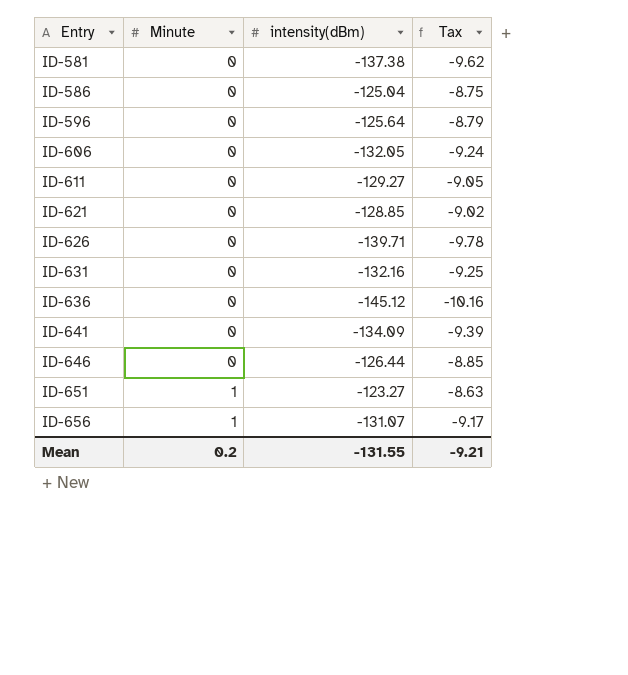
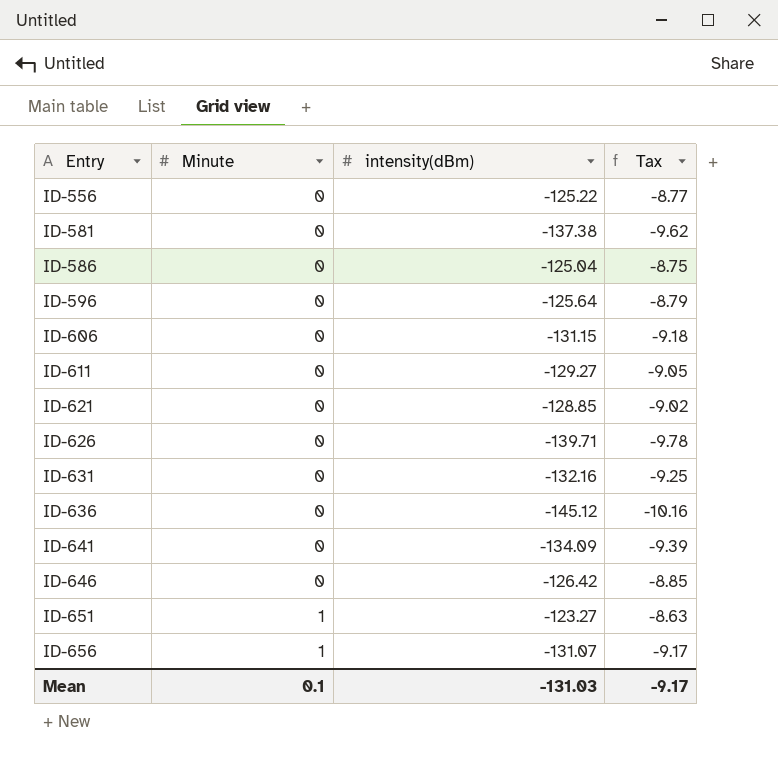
row ID-556: none -> 0 | -125.22 | -8.77
ID-606 | intensity(dBm): -132.05 -> -131.15
ID-606 | Tax: -9.24 -> -9.18
ID-646 | intensity(dBm): -126.44 -> -126.42
Mean | Minute: 0.2 -> 0.1
Mean | intensity(dBm): -131.55 -> -131.03
Mean | Tax: -9.21 -> -9.17

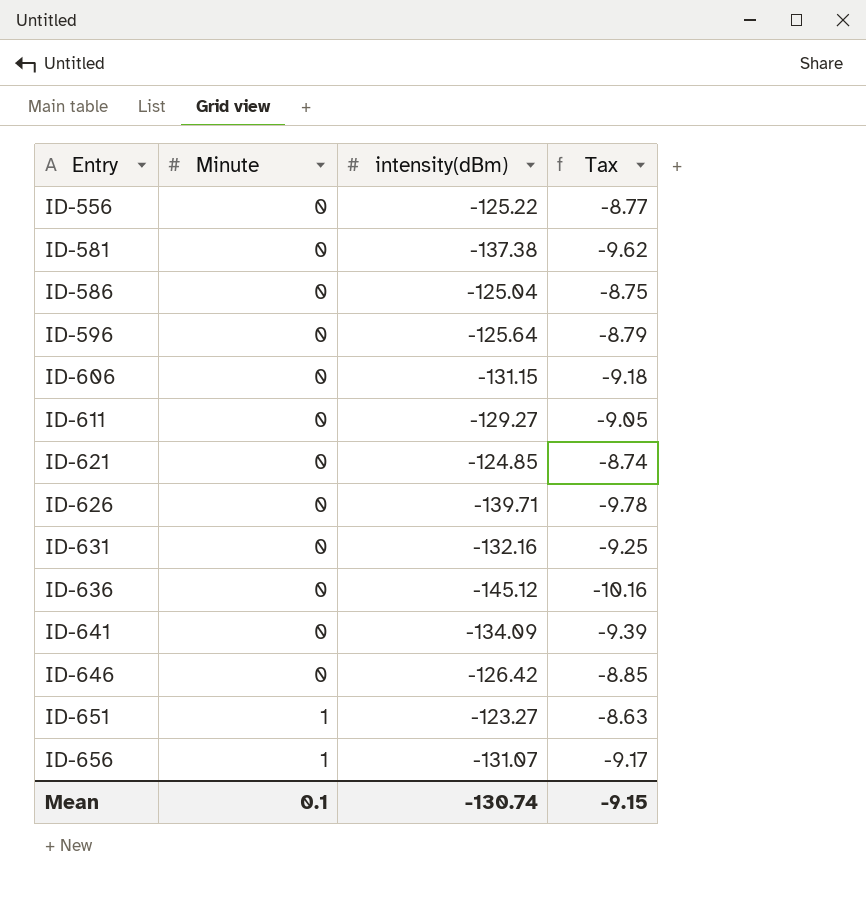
ID-621 | intensity(dBm): -128.85 -> -124.85
ID-621 | Tax: -9.02 -> -8.74
Mean | intensity(dBm): -131.03 -> -130.74
Mean | Tax: -9.17 -> -9.15

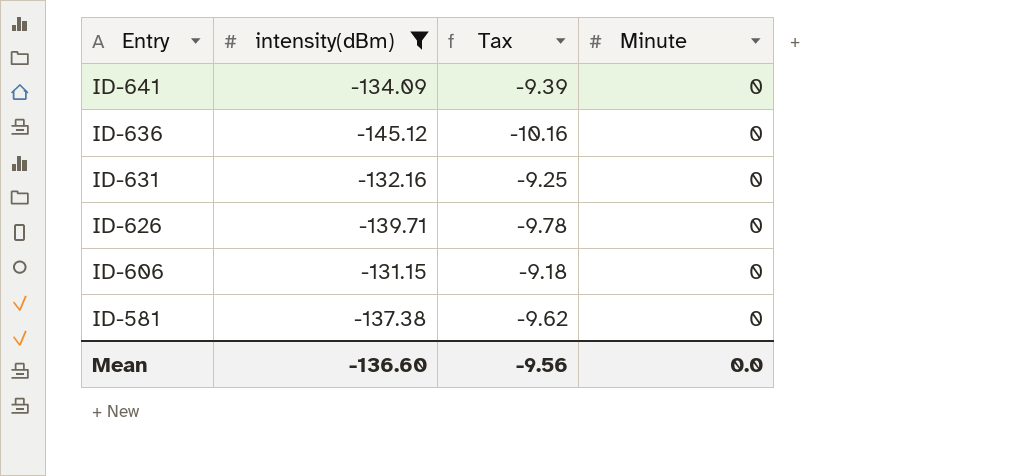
filter: none -> intensity(dBm) <= -131.15
row order: Entry ascending -> Entry descending
column Minute | position: 2 -> 4
Mean | intensity(dBm): -130.74 -> -136.60
Mean | Tax: -9.15 -> -9.56
Mean | Minute: 0.1 -> 0.0

